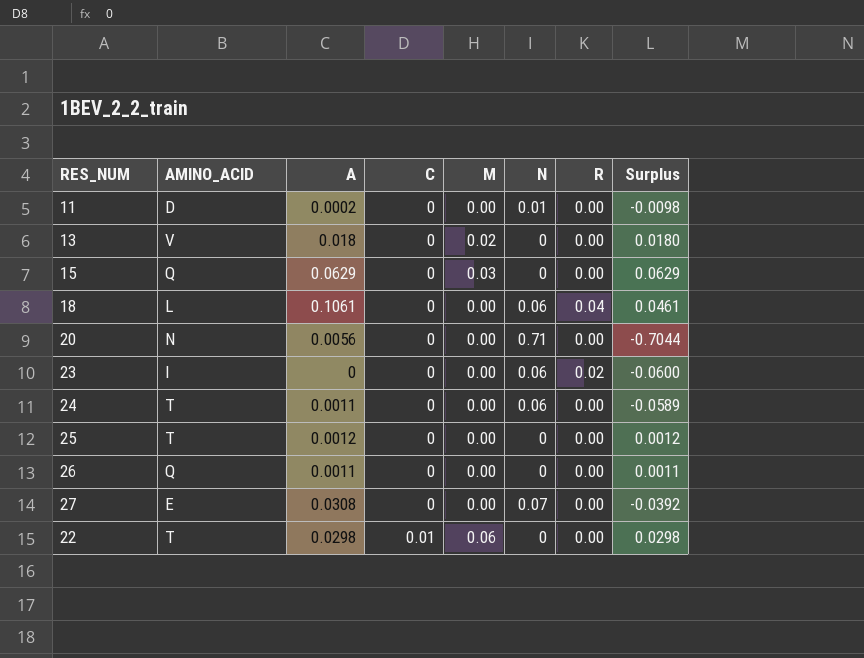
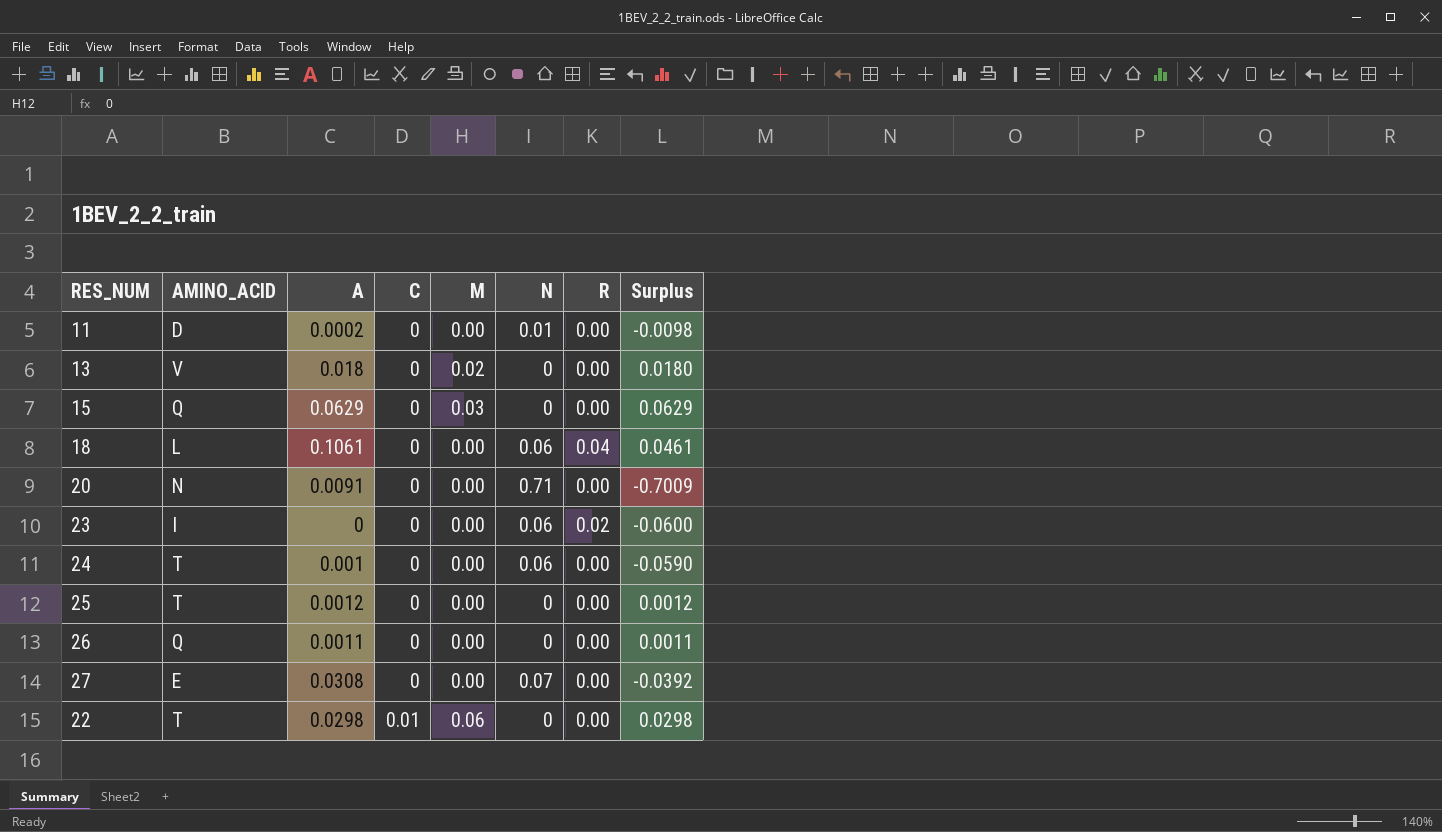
20 | A: 0.0056 -> 0.0091
20 | Surplus: -0.7044 -> -0.7009
24 | A: 0.0011 -> 0.001
24 | Surplus: -0.0589 -> -0.0590

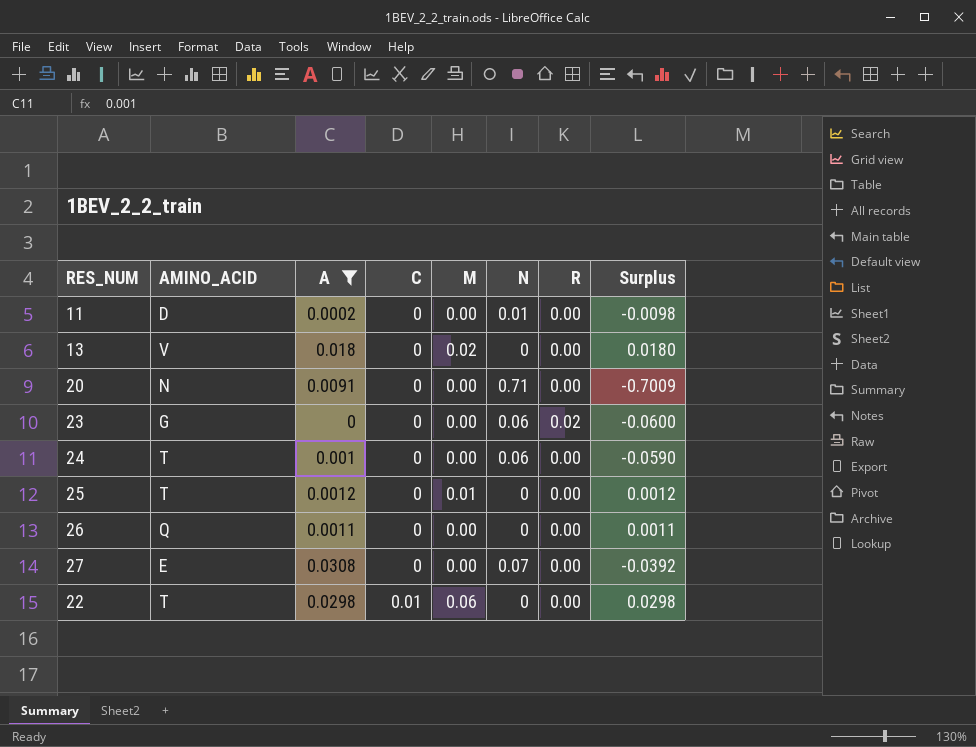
filter: none -> A <= 0.0308
23 | AMINO_ACID: I -> G
25 | M: 0.00 -> 0.01

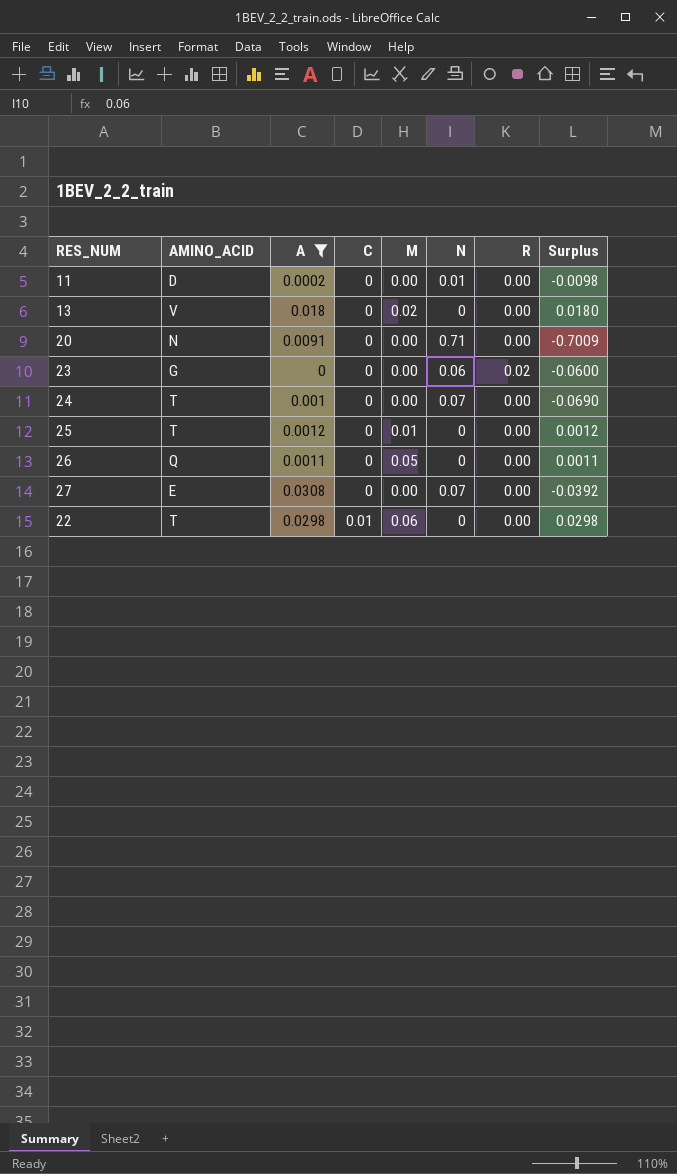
24 | N: 0.06 -> 0.07
24 | Surplus: -0.0590 -> -0.0690
26 | M: 0.00 -> 0.05

